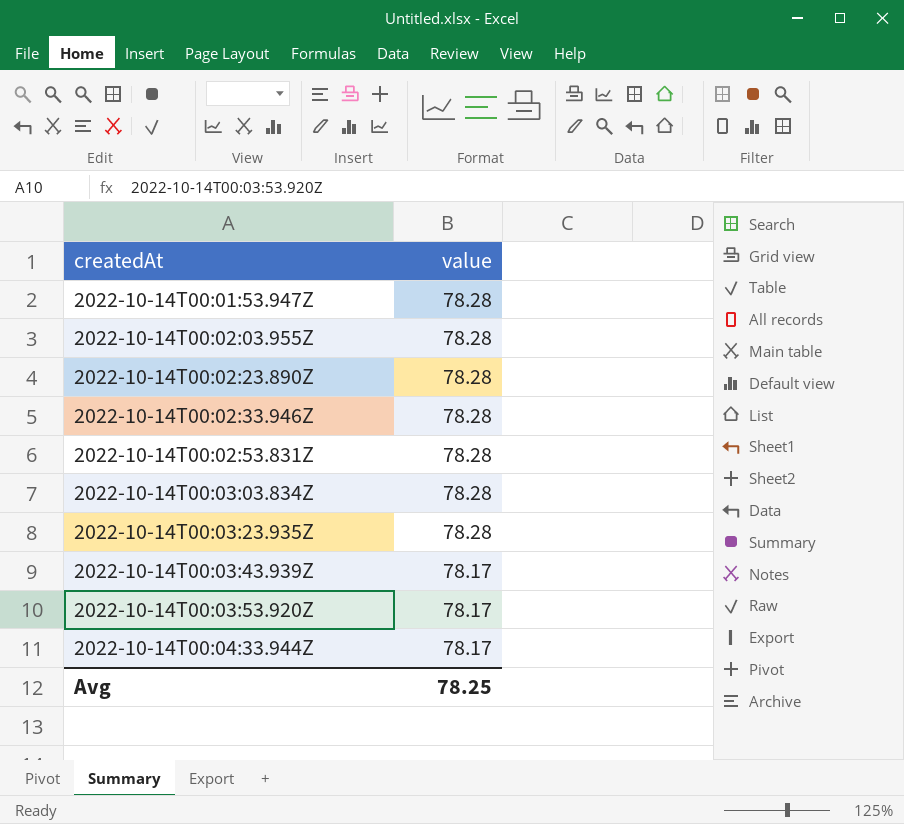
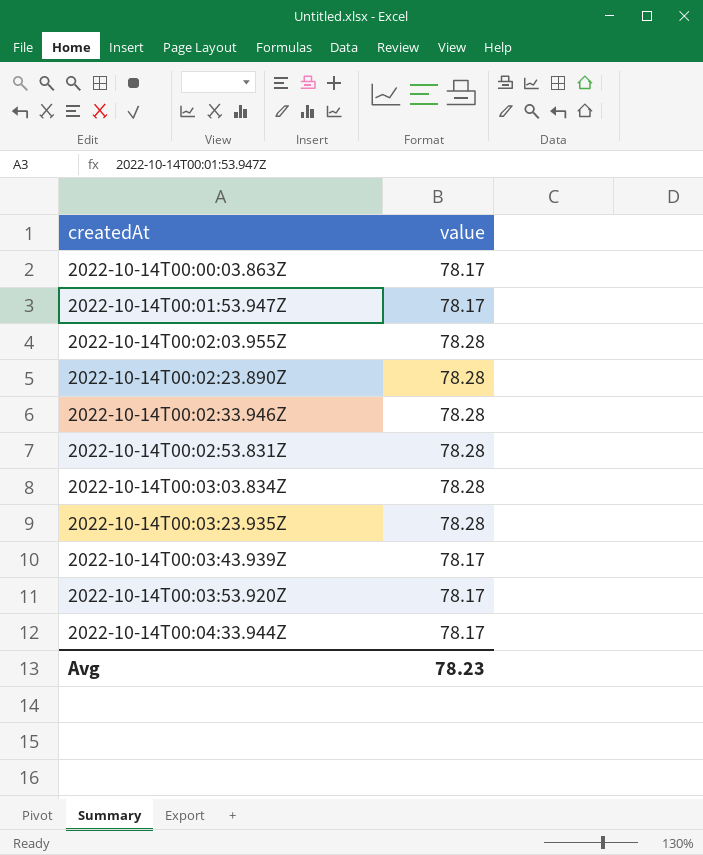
row 2022-10-14T00:00:03.863Z: none -> 78.17
2022-10-14T00:01:53.947Z | value: 78.28 -> 78.17
Avg | value: 78.25 -> 78.23

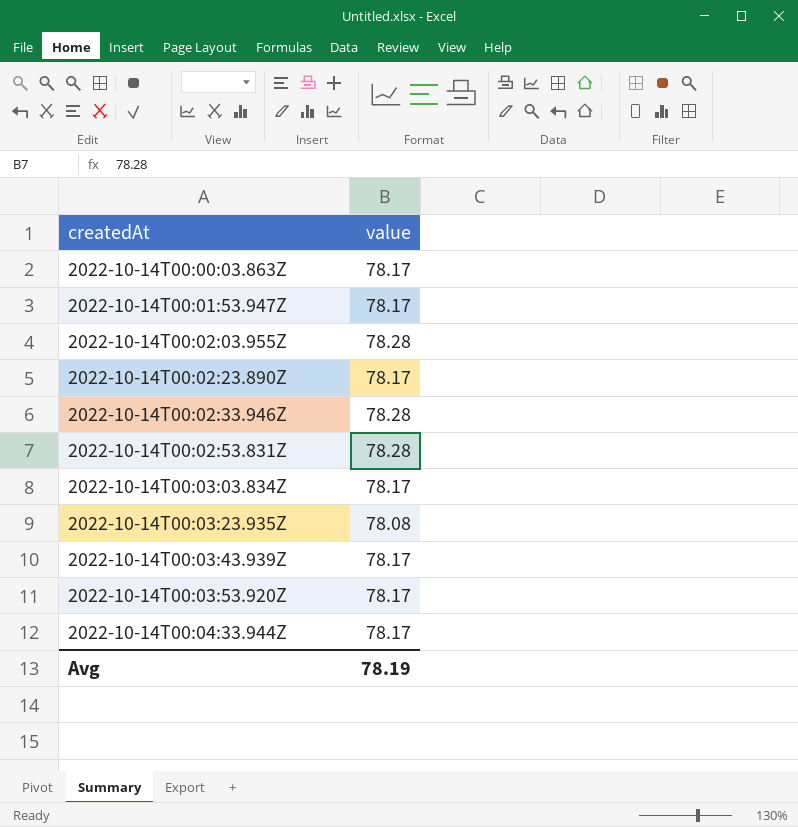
2022-10-14T00:02:23.890Z | value: 78.28 -> 78.17
2022-10-14T00:03:03.834Z | value: 78.28 -> 78.17
2022-10-14T00:03:23.935Z | value: 78.28 -> 78.08
Avg | value: 78.23 -> 78.19

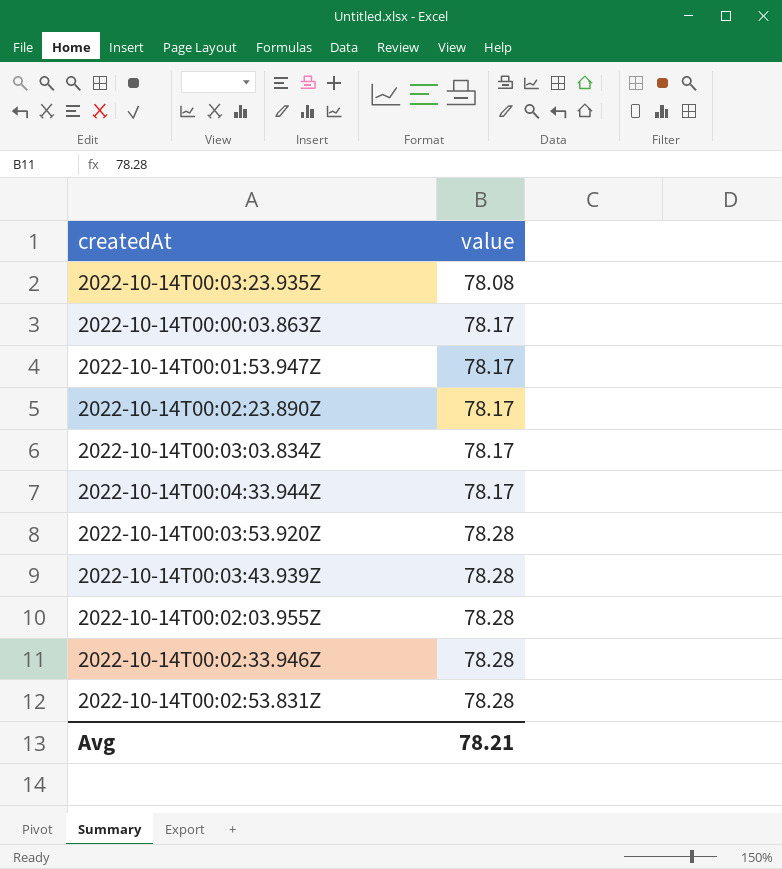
row order: createdAt ascending -> value ascending
2022-10-14T00:03:53.920Z | value: 78.17 -> 78.28
2022-10-14T00:03:43.939Z | value: 78.17 -> 78.28
Avg | value: 78.19 -> 78.21

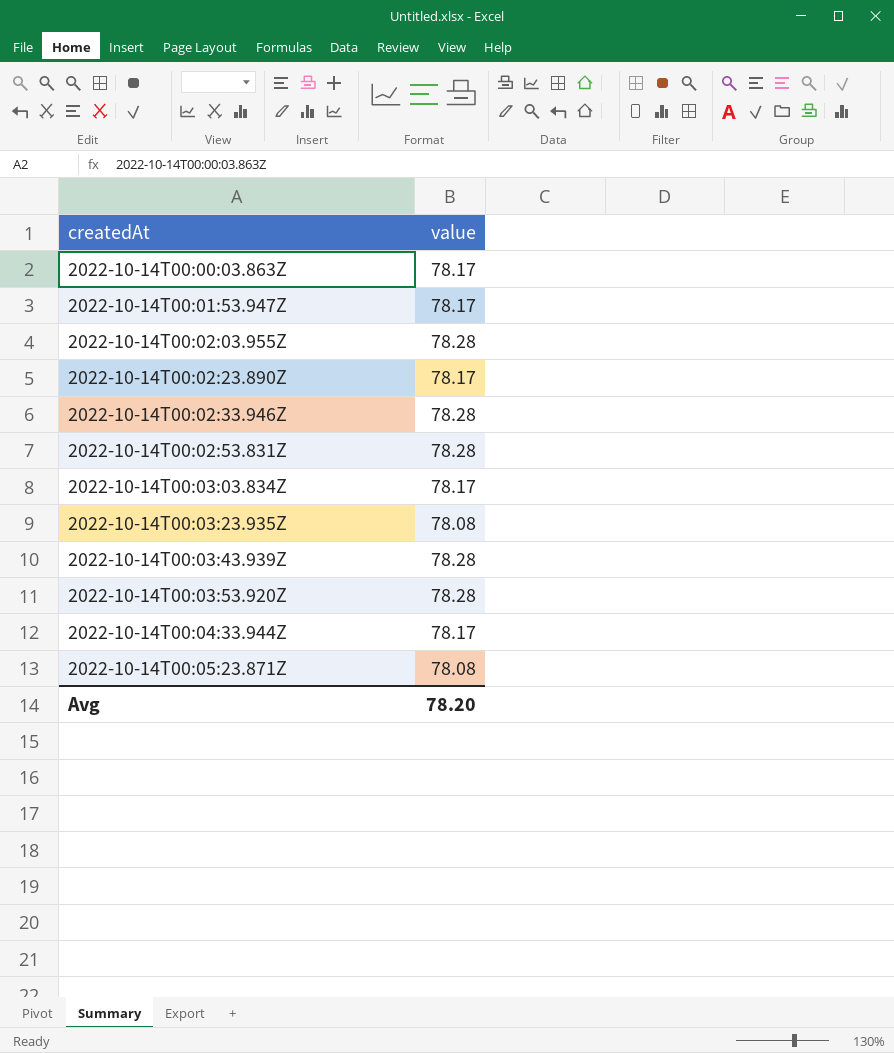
row order: value ascending -> createdAt ascending
row 2022-10-14T00:05:23.871Z: none -> 78.08
Avg | value: 78.21 -> 78.20

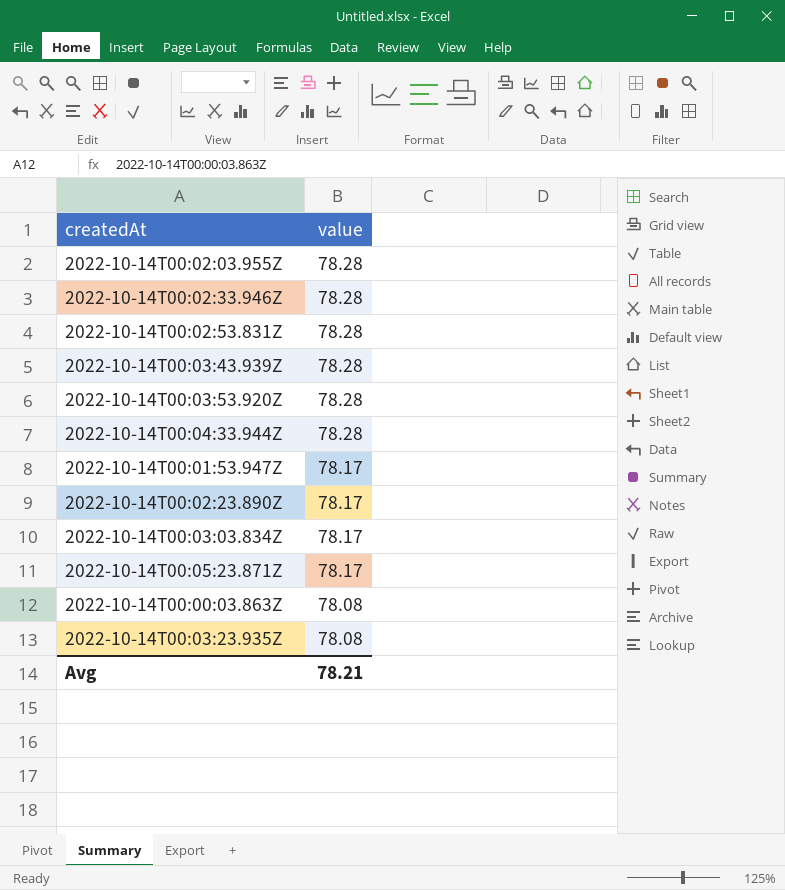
row order: createdAt ascending -> value descending
2022-10-14T00:04:33.944Z | value: 78.17 -> 78.28
2022-10-14T00:05:23.871Z | value: 78.08 -> 78.17
2022-10-14T00:00:03.863Z | value: 78.17 -> 78.08
Avg | value: 78.20 -> 78.21

